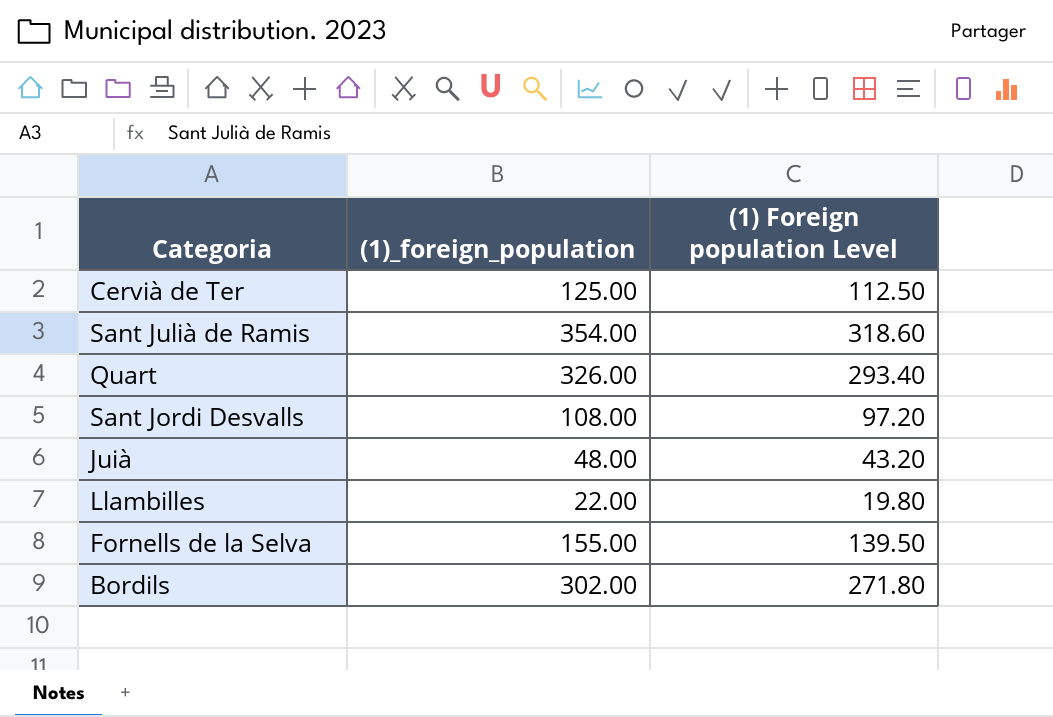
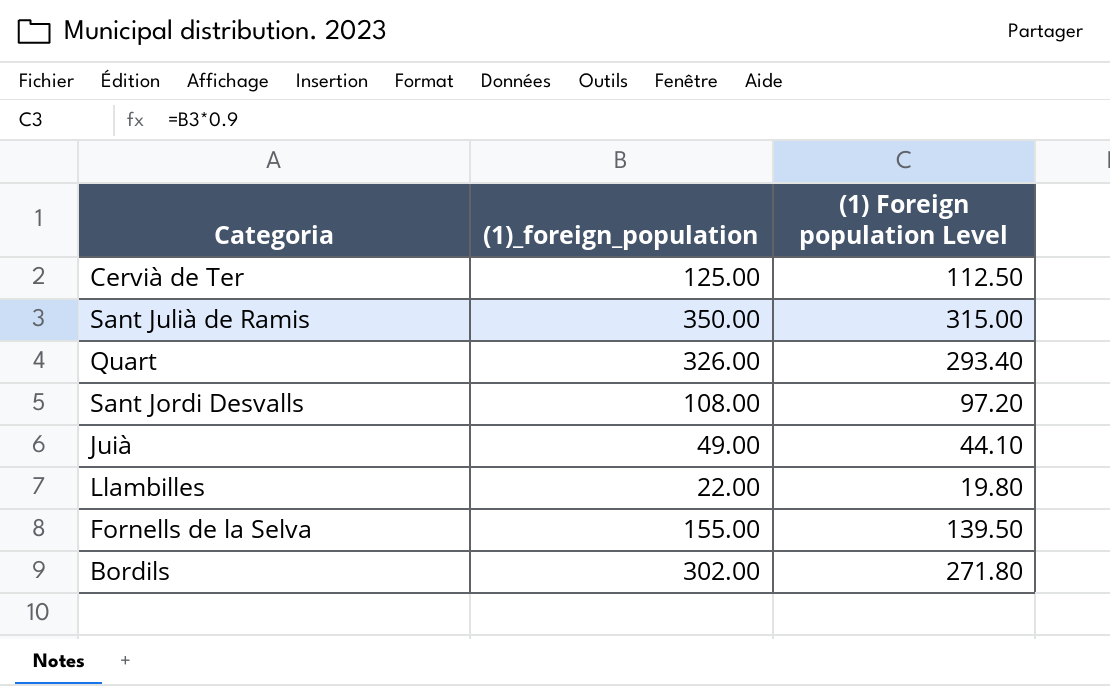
Sant Julià de Ramis | (1)_foreign_population: 354.00 -> 350.00
Sant Julià de Ramis | (1) Foreign population Level: 318.60 -> 315.00
Juià | (1)_foreign_population: 48.00 -> 49.00
Juià | (1) Foreign population Level: 43.20 -> 44.10

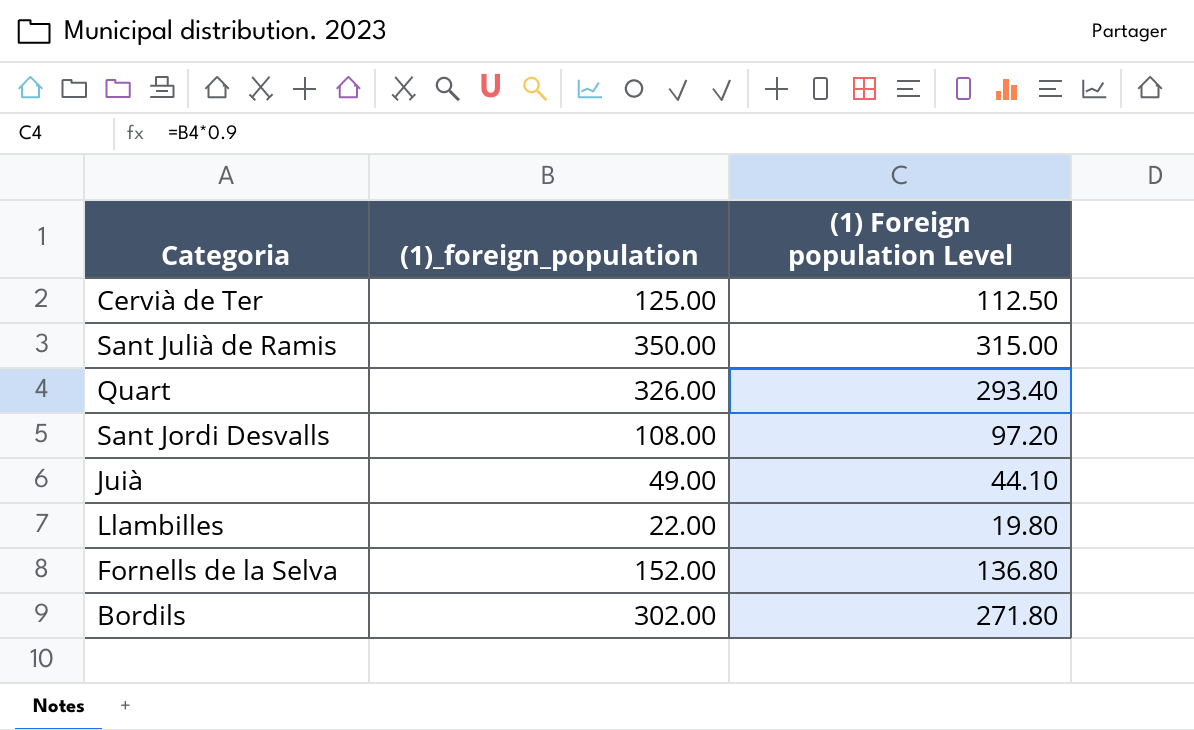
Fornells de la Selva | (1)_foreign_population: 155.00 -> 152.00
Fornells de la Selva | (1) Foreign population Level: 139.50 -> 136.80

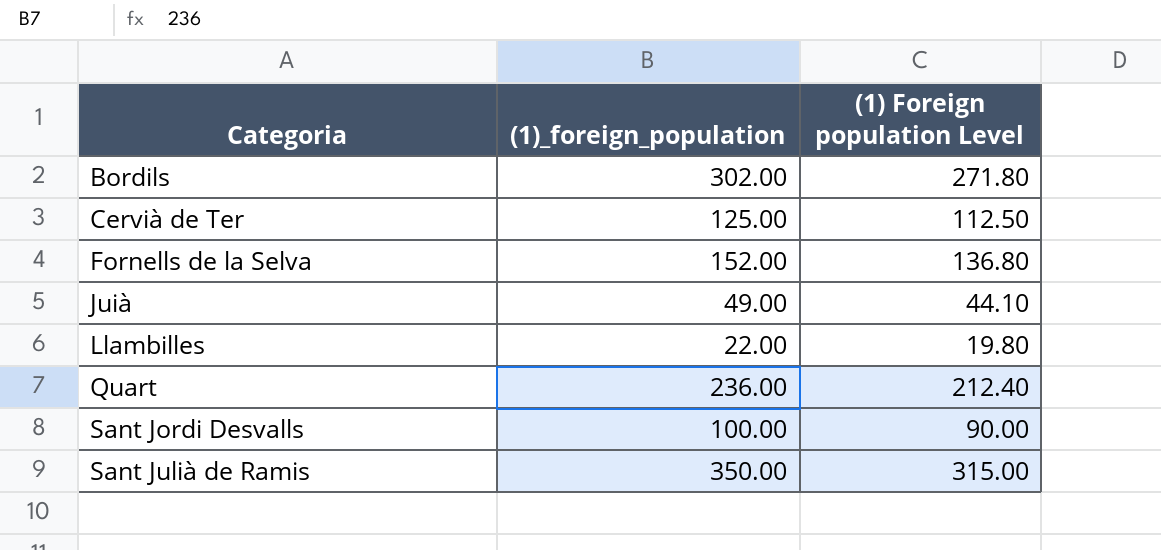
row order: none -> Categoria ascending
Quart | (1)_foreign_population: 326.00 -> 236.00
Quart | (1) Foreign population Level: 293.40 -> 212.40
Sant Jordi Desvalls | (1)_foreign_population: 108.00 -> 100.00
Sant Jordi Desvalls | (1) Foreign population Level: 97.20 -> 90.00

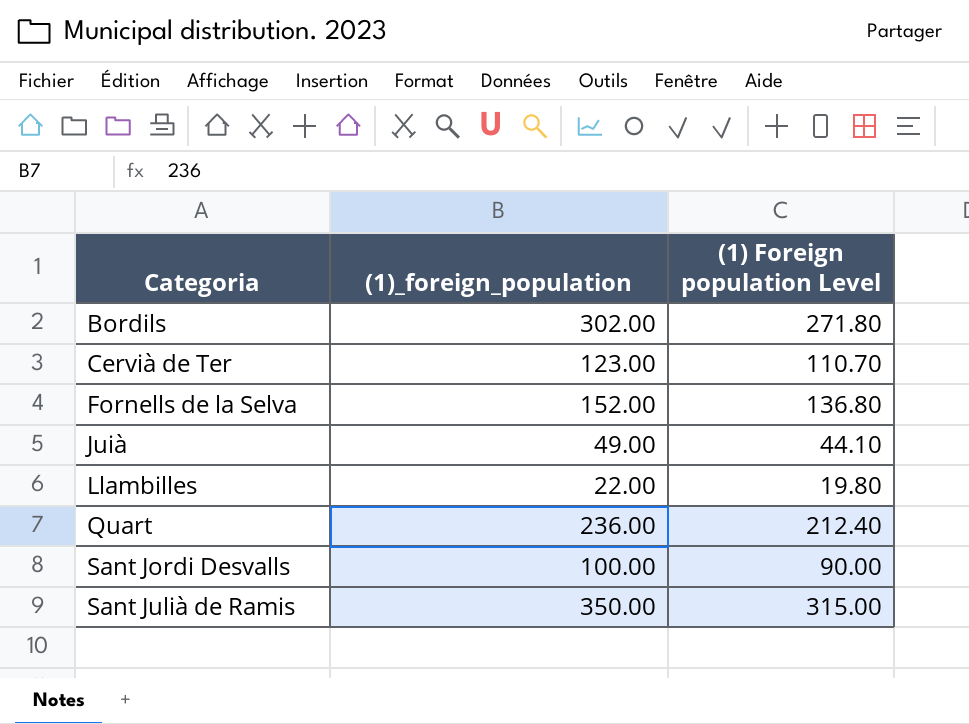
Cervià de Ter | (1)_foreign_population: 125.00 -> 123.00
Cervià de Ter | (1) Foreign population Level: 112.50 -> 110.70

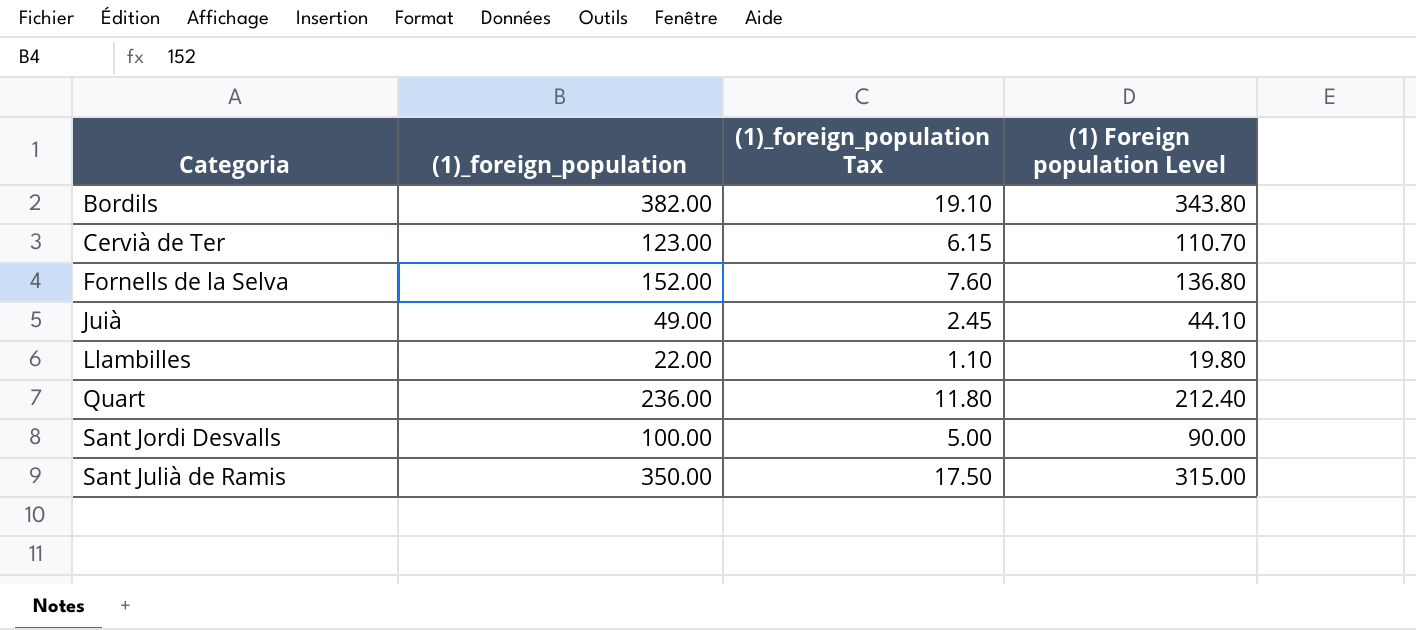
column (1)_foreign_population Tax | formula: none -> [(1)_foreign_population] * 0.05
Bordils | (1)_foreign_population: 302.00 -> 382.00
Bordils | (1) Foreign population Level: 271.80 -> 343.80

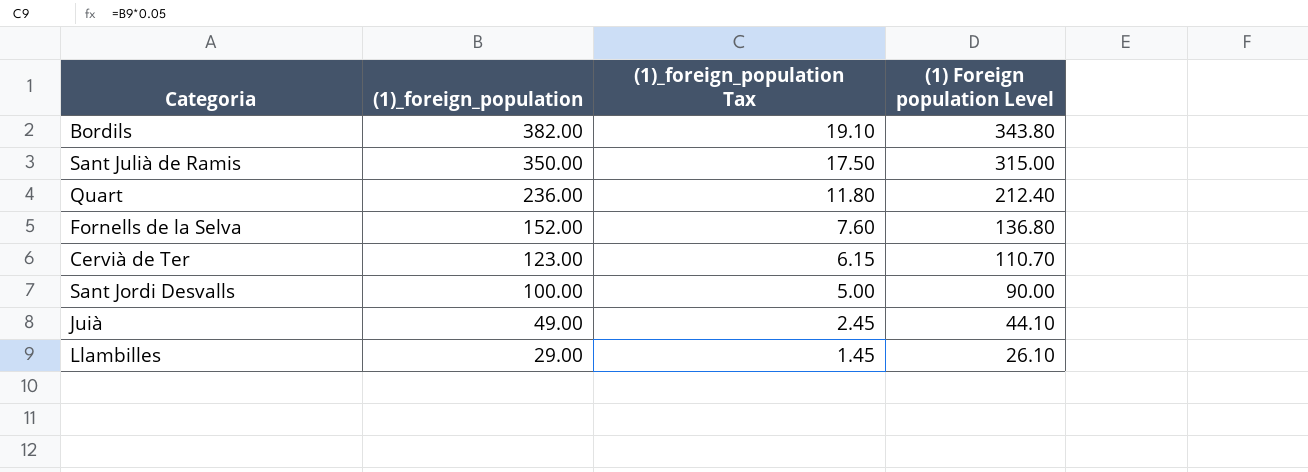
row order: Categoria ascending -> (1)_foreign_population descending
Llambilles | (1)_foreign_population: 22.00 -> 29.00
Llambilles | (1)_foreign_population Tax: 1.10 -> 1.45
Llambilles | (1) Foreign population Level: 19.80 -> 26.10

